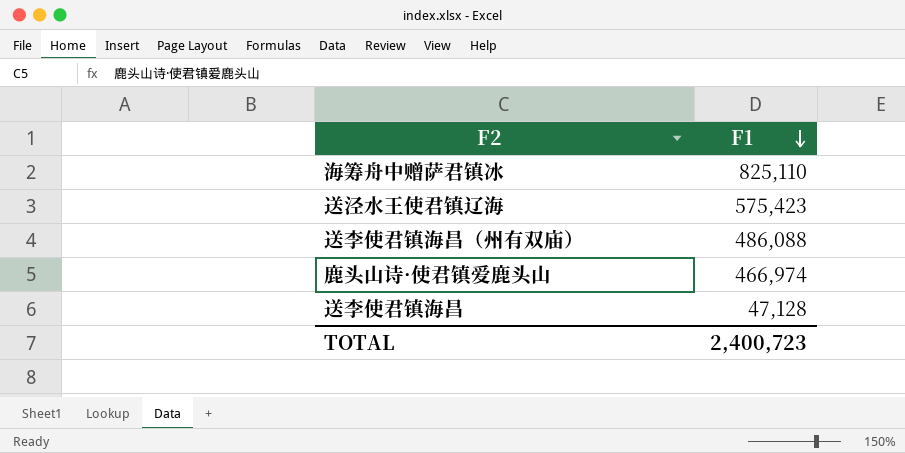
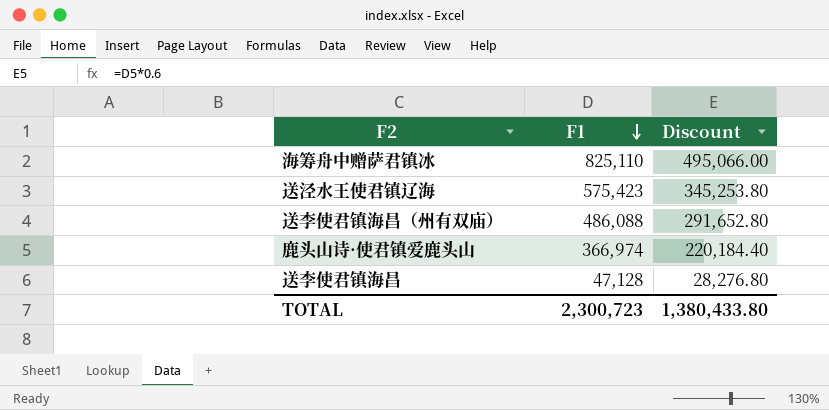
column Discount | formula: none -> [F1] * 0.6
鹿头山诗·使君镇爱鹿头山 | F1: 466,974 -> 366,974
TOTAL | F1: 2,400,723 -> 2,300,723

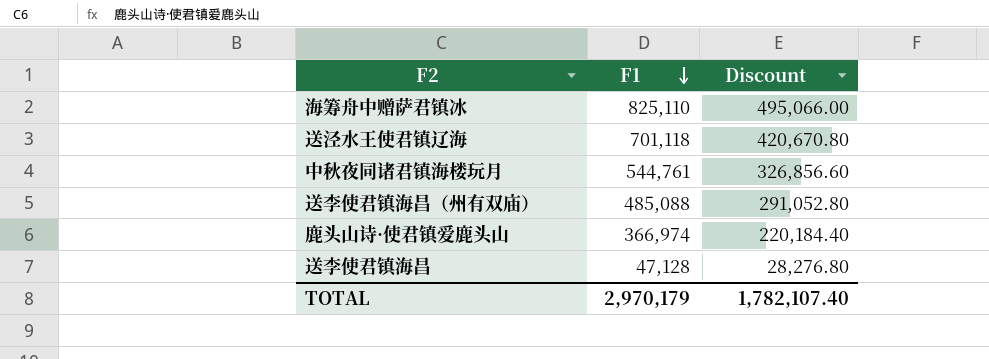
送泾水王使君镇辽海 | F1: 575,423 -> 701,118
送泾水王使君镇辽海 | Discount: 345,253.80 -> 420,670.80
row 中秋夜同诸君镇海楼玩月: none -> 544,761 | 326,856.60
送李使君镇海昌（州有双庙） | F1: 486,088 -> 485,088
送李使君镇海昌（州有双庙） | Discount: 291,652.80 -> 291,052.80
TOTAL | F1: 2,300,723 -> 2,970,179
TOTAL | Discount: 1,380,433.80 -> 1,782,107.40

